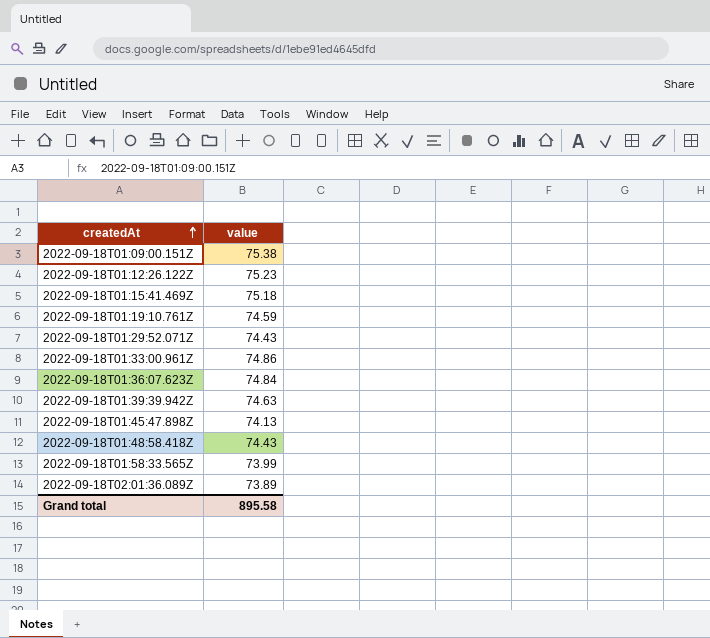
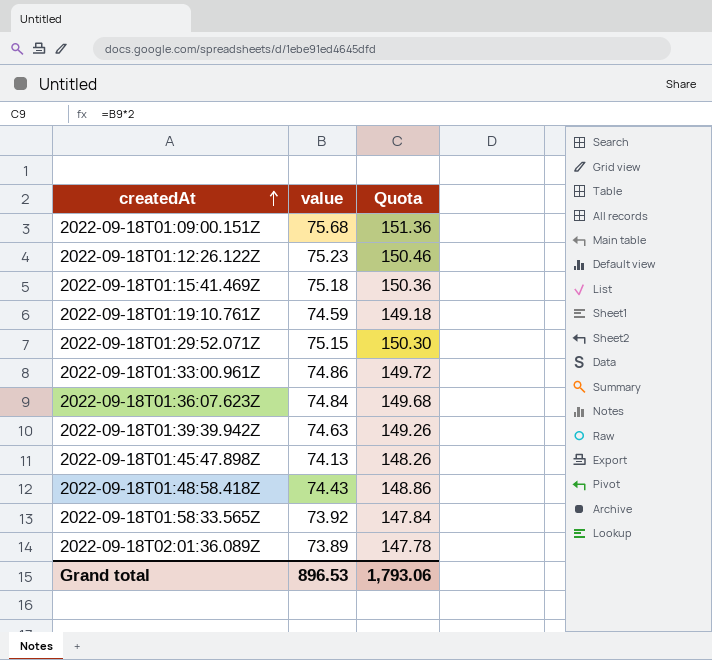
column Quota | formula: none -> [value] * 2
2022-09-18T01:09:00.151Z | value: 75.38 -> 75.68
2022-09-18T01:29:52.071Z | value: 74.43 -> 75.15
2022-09-18T01:58:33.565Z | value: 73.99 -> 73.92
Grand total | value: 895.58 -> 896.53

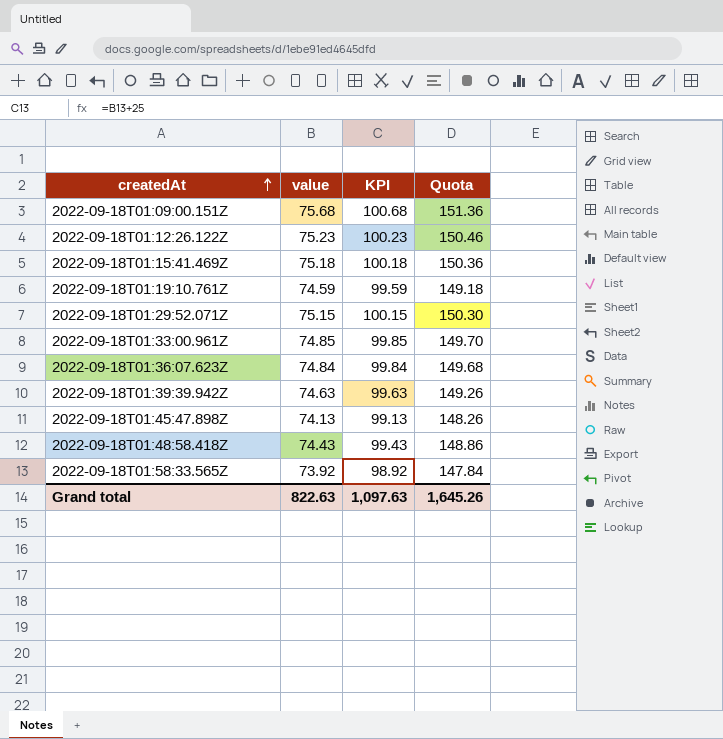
column KPI | formula: none -> [value] + 25
row 2022-09-18T02:01:36.089Z: 73.89 | 147.78 -> none
2022-09-18T01:33:00.961Z | value: 74.86 -> 74.85
2022-09-18T01:33:00.961Z | Quota: 149.72 -> 149.70
Grand total | value: 896.53 -> 822.63
Grand total | Quota: 1,793.06 -> 1,645.26

